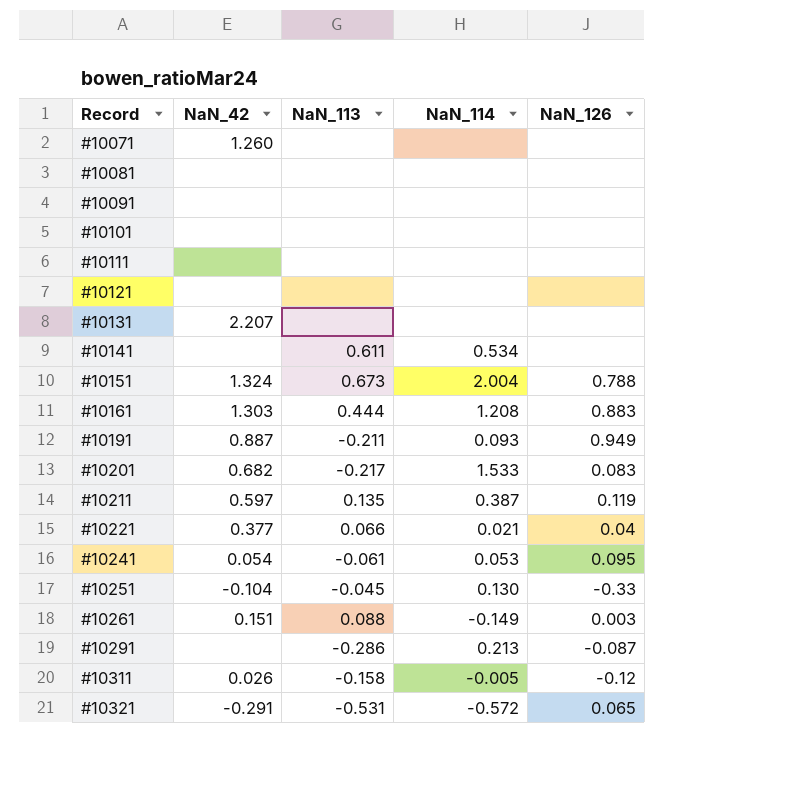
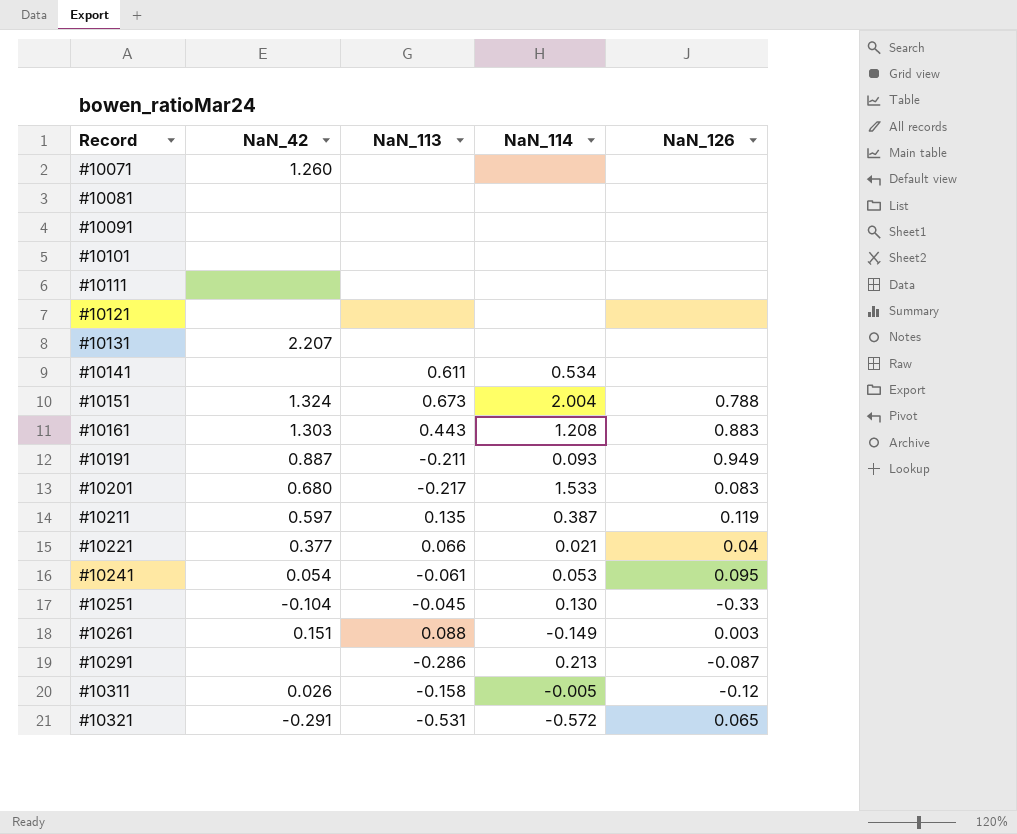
#10161 | NaN_113: 0.444 -> 0.443
#10201 | NaN_42: 0.682 -> 0.680

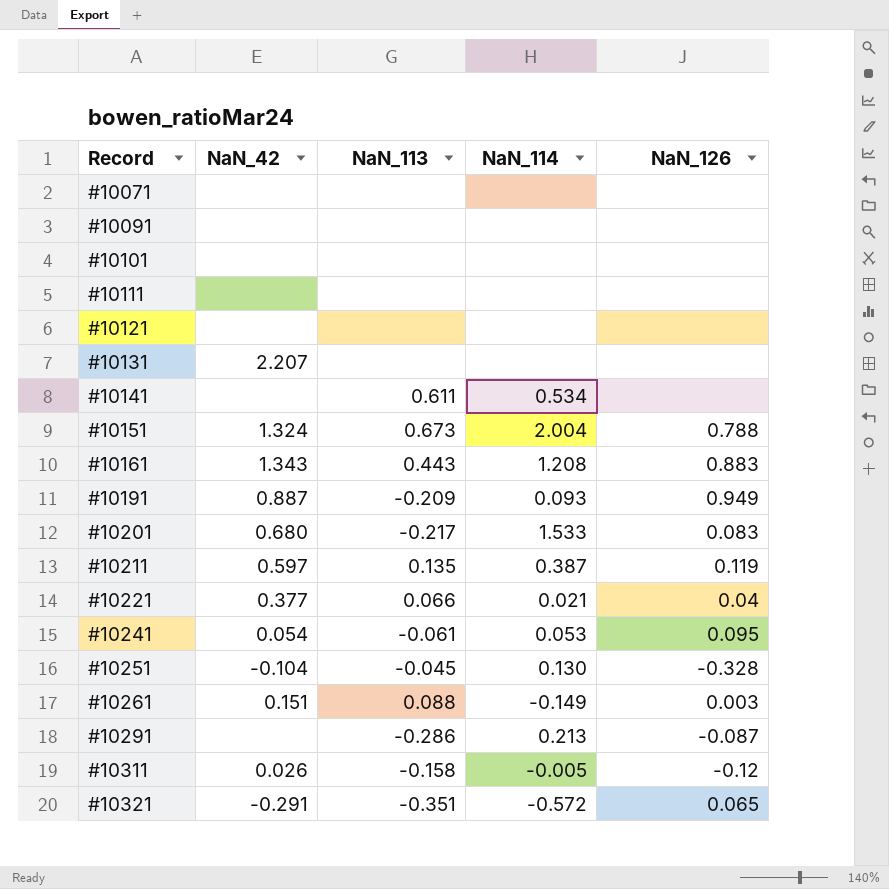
row #10081: none | none | none | none -> none
#10071 | NaN_42: 1.260 -> none
#10161 | NaN_42: 1.303 -> 1.343
#10191 | NaN_113: -0.211 -> -0.209
#10251 | NaN_126: -0.33 -> -0.328
#10321 | NaN_113: -0.531 -> -0.351

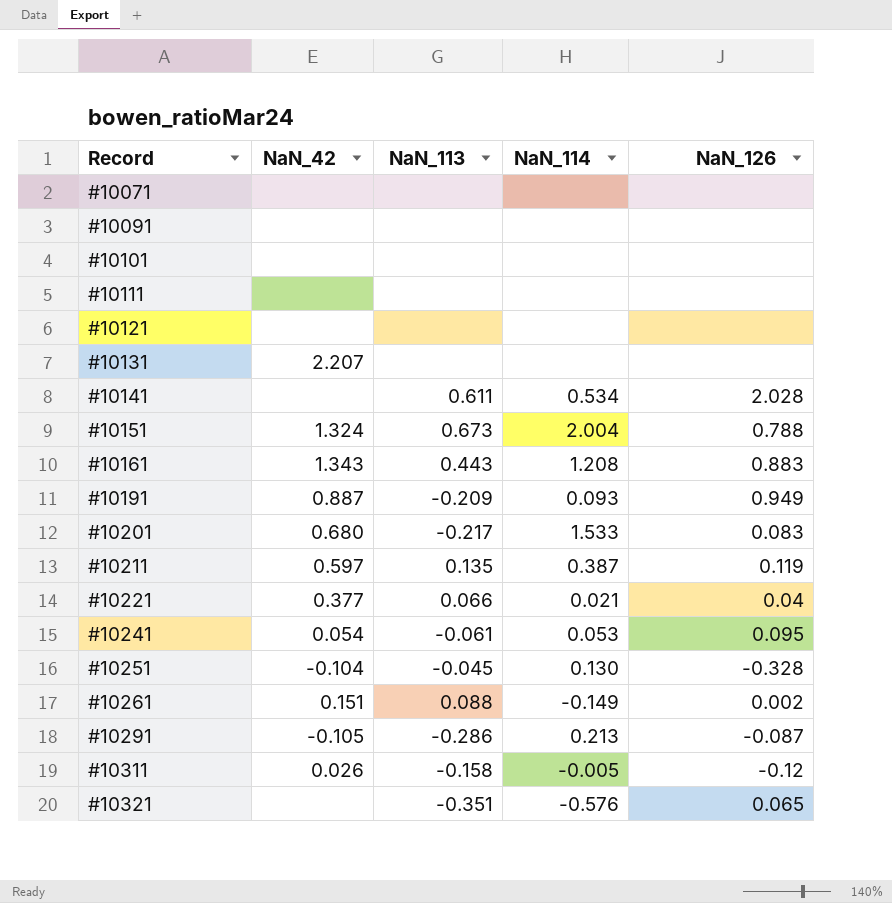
#10141 | NaN_126: none -> 2.028
#10261 | NaN_126: 0.003 -> 0.002
#10291 | NaN_42: none -> -0.105
#10321 | NaN_42: -0.291 -> none
#10321 | NaN_114: -0.572 -> -0.576

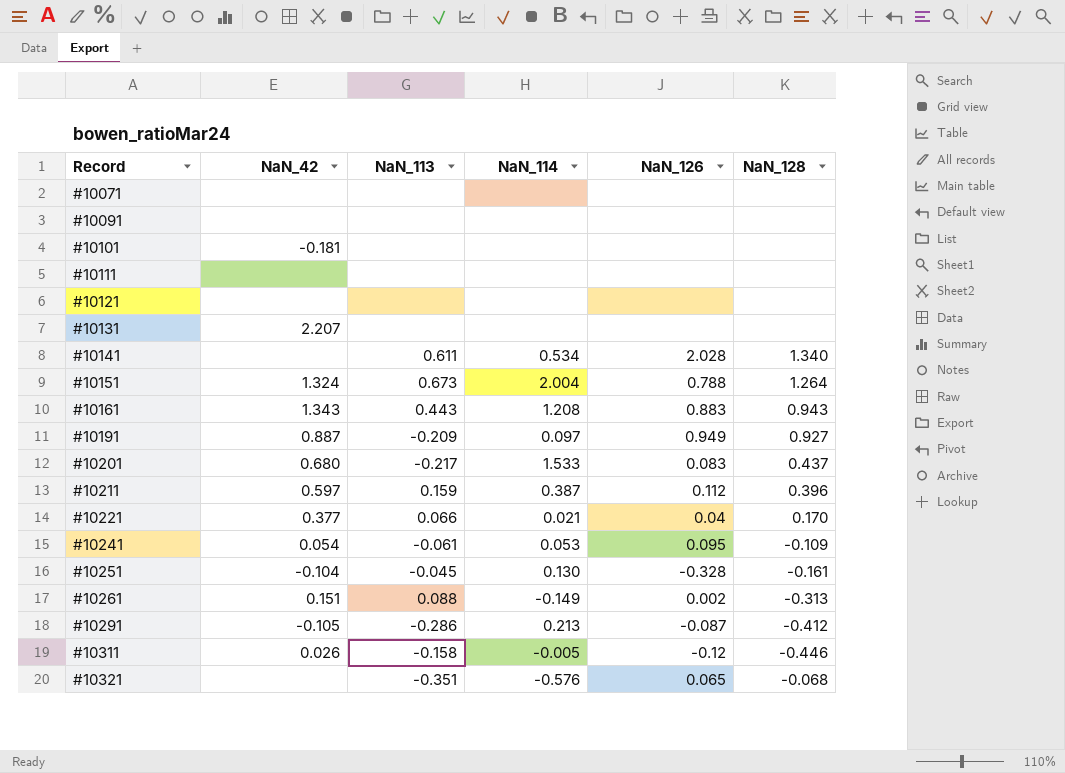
column NaN_128 | position: none -> 6
#10101 | NaN_42: none -> -0.181
#10191 | NaN_114: 0.093 -> 0.097
#10211 | NaN_113: 0.135 -> 0.159
#10211 | NaN_126: 0.119 -> 0.112

